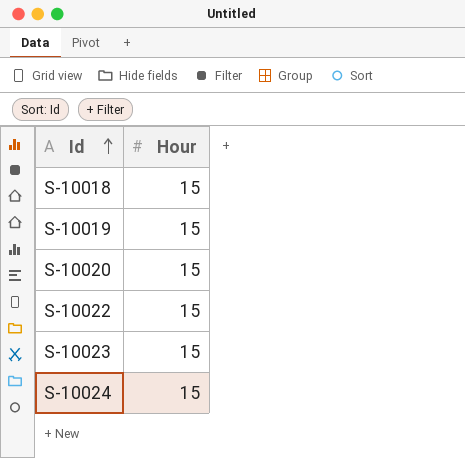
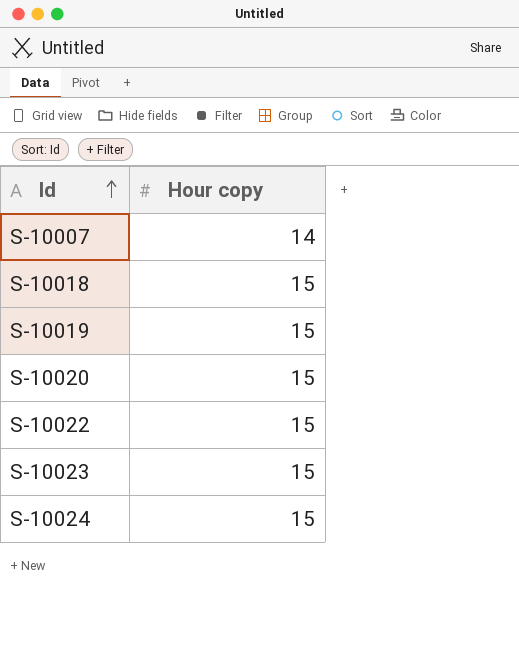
column name: Hour -> Hour copy
row S-10007: none -> 14

